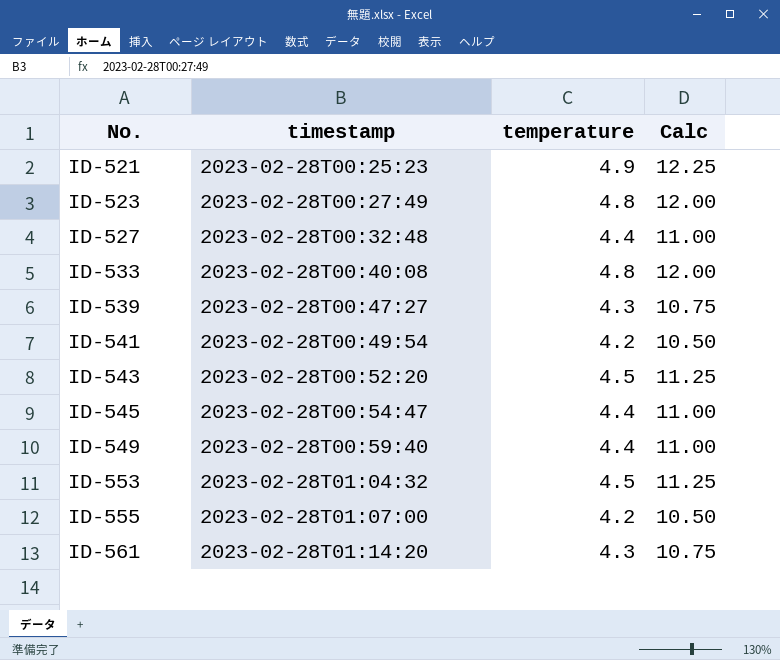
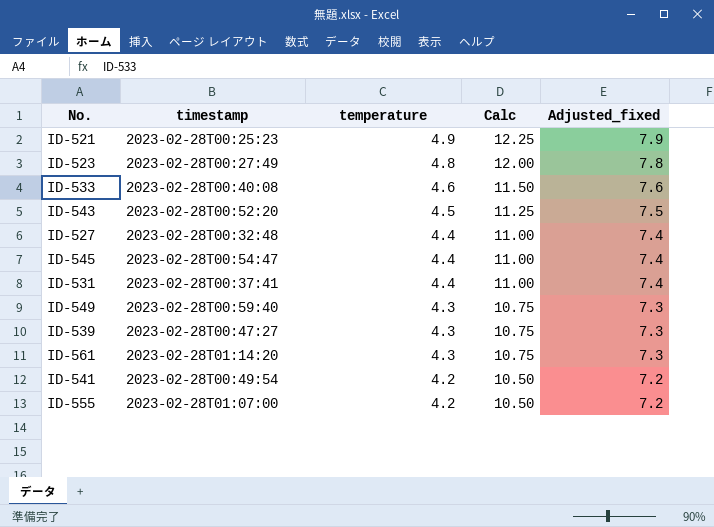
row order: No. ascending -> temperature descending
column Adjusted_fixed | formula: none -> [temperature] + 3
row ID-553: 2023-02-28T01:04:32 | 4.5 | 11.25 -> none
ID-533 | temperature: 4.8 -> 4.6
ID-533 | Calc: 12.00 -> 11.50
row ID-531: none -> 2023-02-28T00:37:41 | 4.4 | 11.00 | 7.4
ID-549 | temperature: 4.4 -> 4.3
ID-549 | Calc: 11.00 -> 10.75

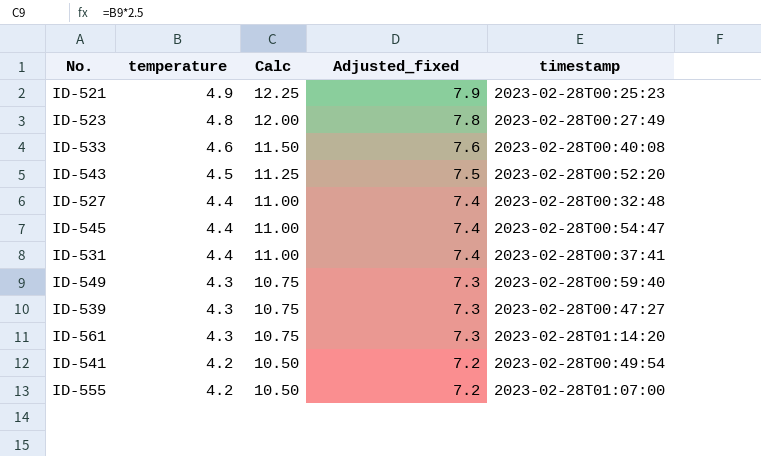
column timestamp | position: 2 -> 5

